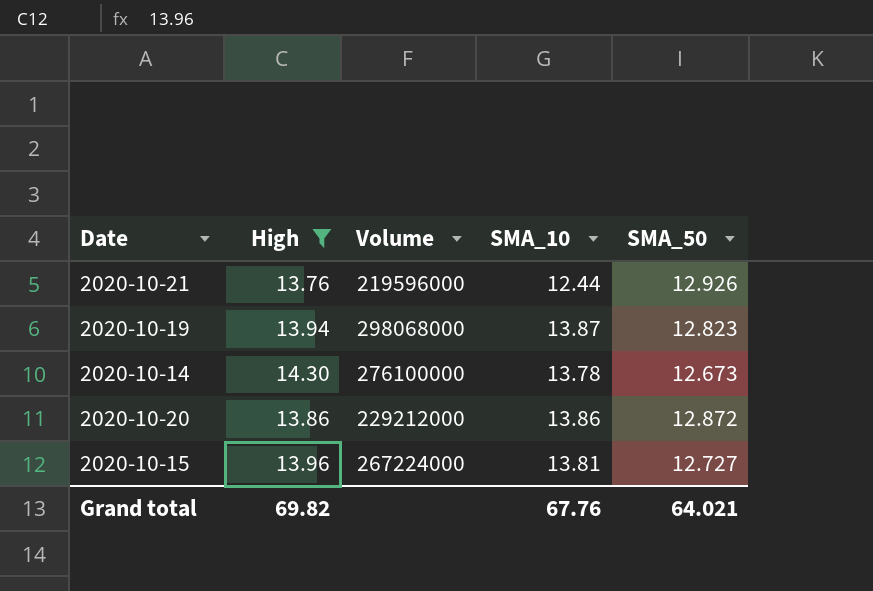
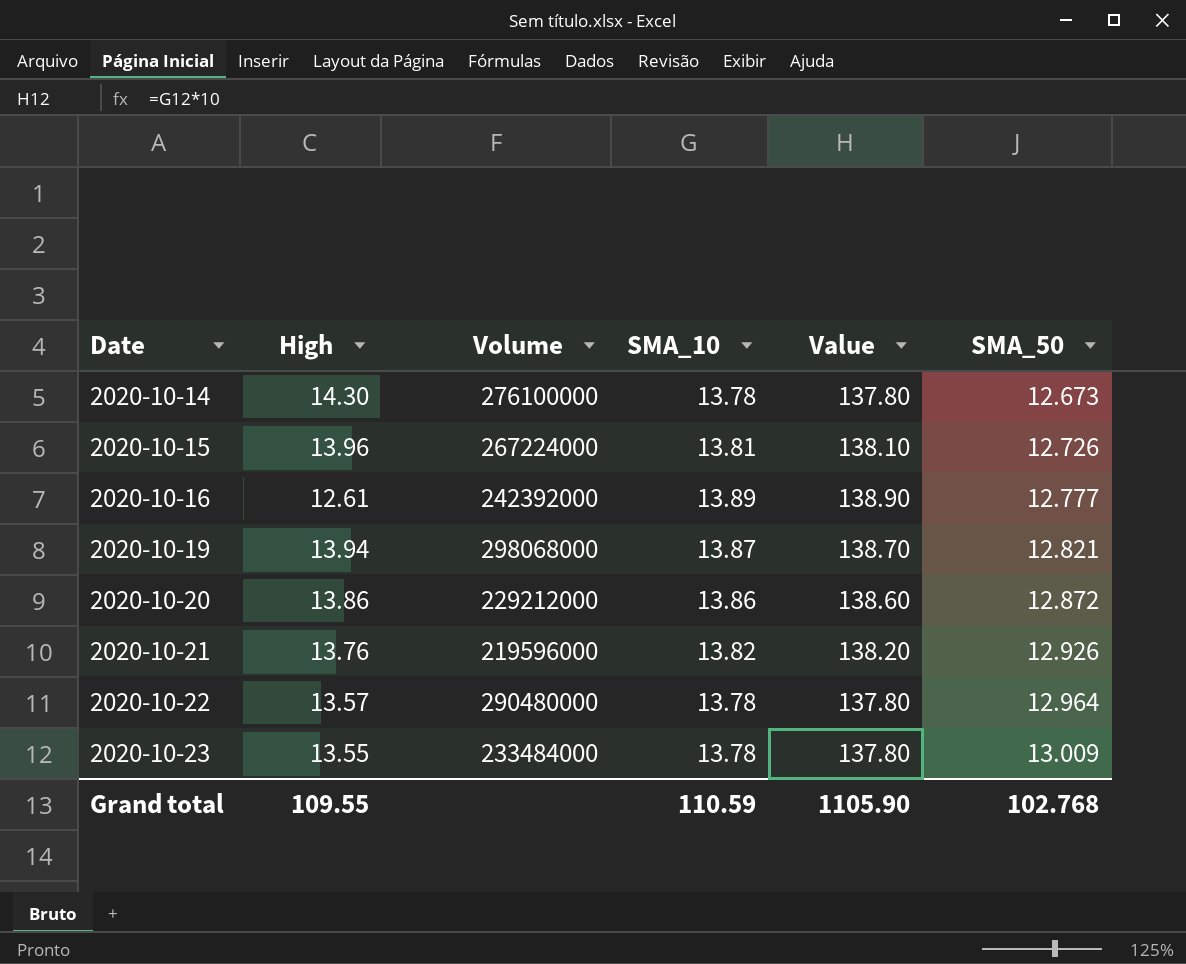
filter: High >= 13.76 -> none
row order: none -> Date ascending
column Value | formula: none -> [SMA_10] * 10
2020-10-15 | SMA_50: 12.727 -> 12.726
2020-10-19 | SMA_50: 12.823 -> 12.821
2020-10-21 | SMA_10: 12.44 -> 13.82
Grand total | High: 69.82 -> 109.55
Grand total | SMA_10: 67.76 -> 110.59
Grand total | SMA_50: 64.021 -> 102.768

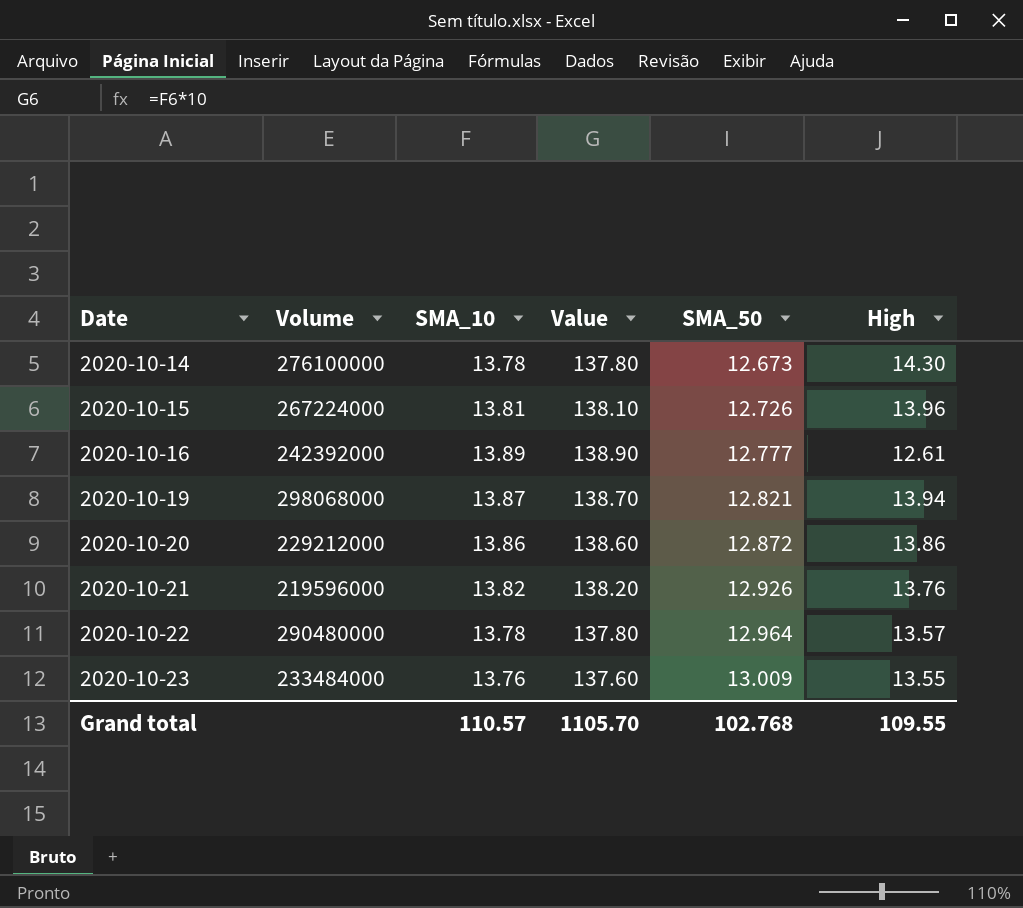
column High | position: 2 -> 6
2020-10-23 | SMA_10: 13.78 -> 13.76
2020-10-23 | Value: 137.80 -> 137.60
Grand total | SMA_10: 110.59 -> 110.57
Grand total | Value: 1105.90 -> 1105.70

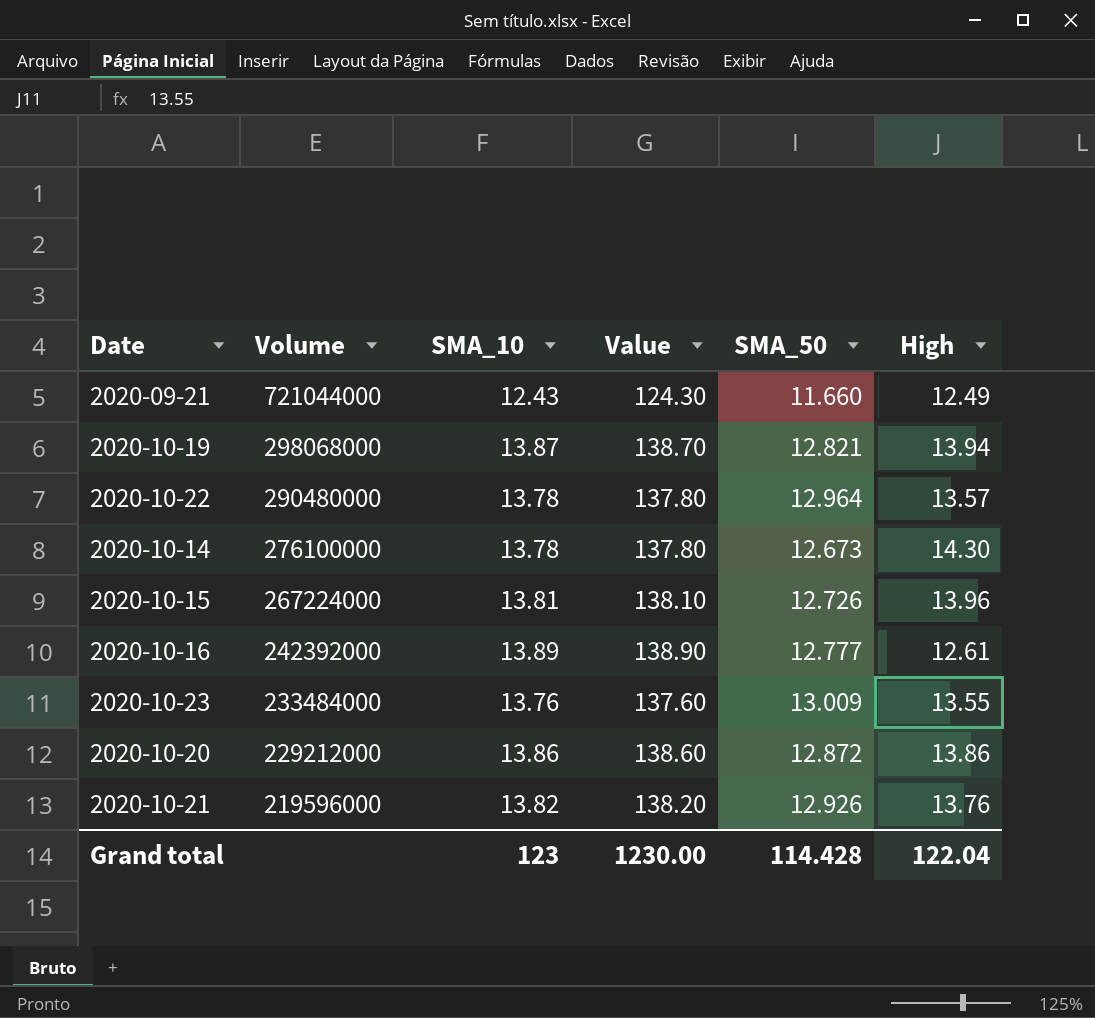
row order: Date ascending -> Volume descending
row 2020-09-21: none -> 721044000 | 12.43 | 124.30 | 11.660 | 12.49
Grand total | SMA_10: 110.57 -> 123
Grand total | Value: 1105.70 -> 1230.00
Grand total | SMA_50: 102.768 -> 114.428
Grand total | High: 109.55 -> 122.04

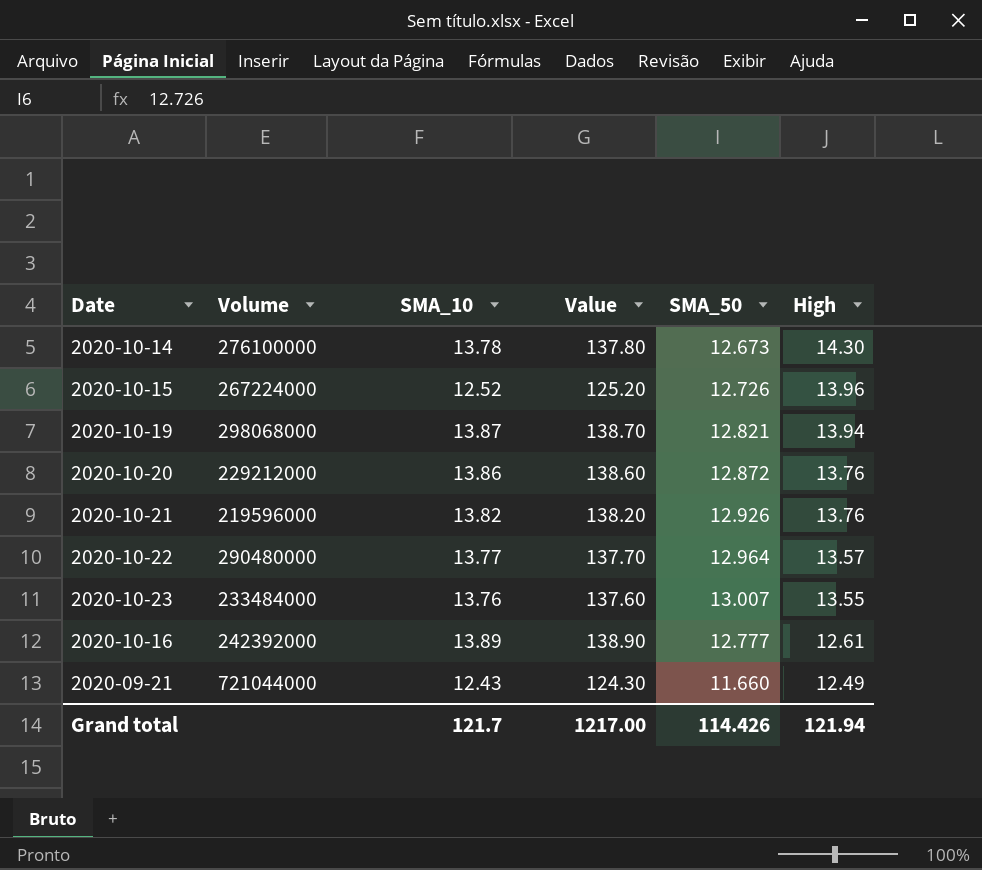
row order: Volume descending -> High descending
2020-10-15 | SMA_10: 13.81 -> 12.52
2020-10-15 | Value: 138.10 -> 125.20
2020-10-20 | High: 13.86 -> 13.76
2020-10-22 | SMA_10: 13.78 -> 13.77
2020-10-22 | Value: 137.80 -> 137.70
2020-10-23 | SMA_50: 13.009 -> 13.007
Grand total | SMA_10: 123 -> 121.7
Grand total | Value: 1230.00 -> 1217.00
Grand total | SMA_50: 114.428 -> 114.426
Grand total | High: 122.04 -> 121.94

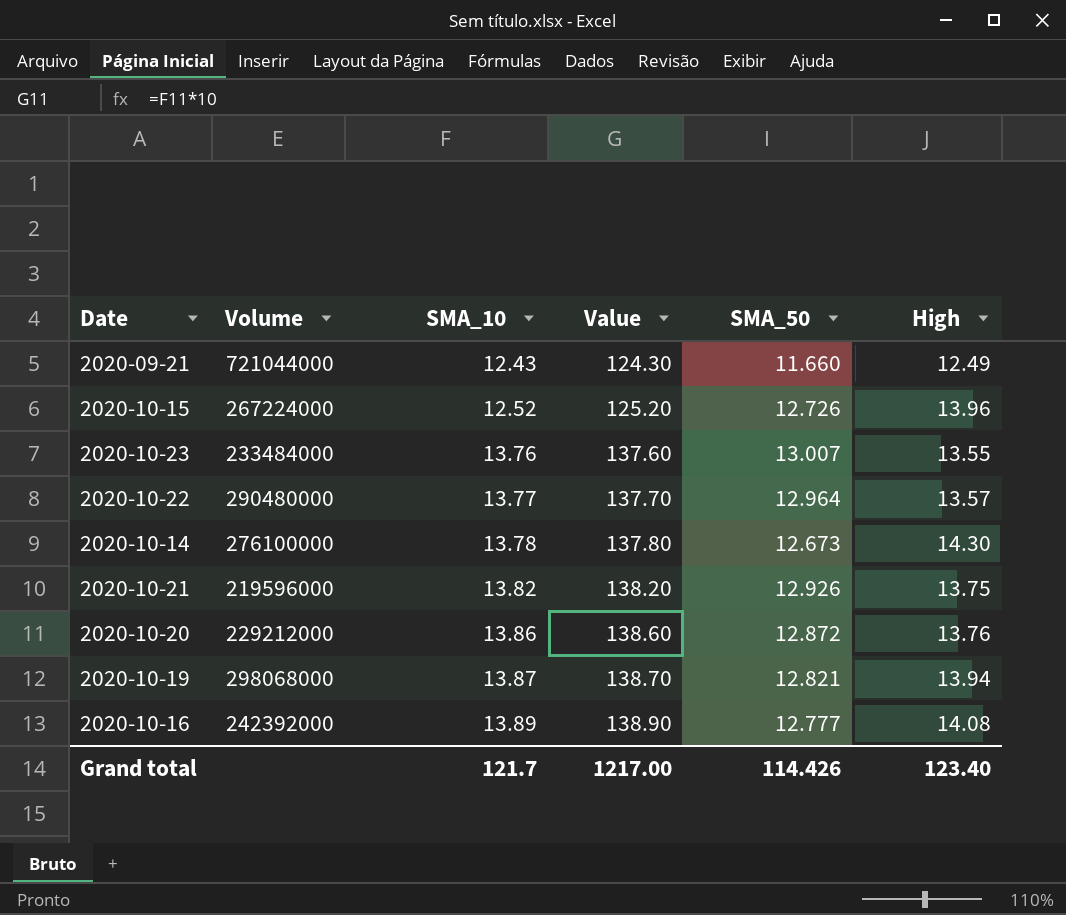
row order: High descending -> SMA_10 ascending
2020-10-21 | High: 13.76 -> 13.75
2020-10-16 | High: 12.61 -> 14.08
Grand total | High: 121.94 -> 123.40

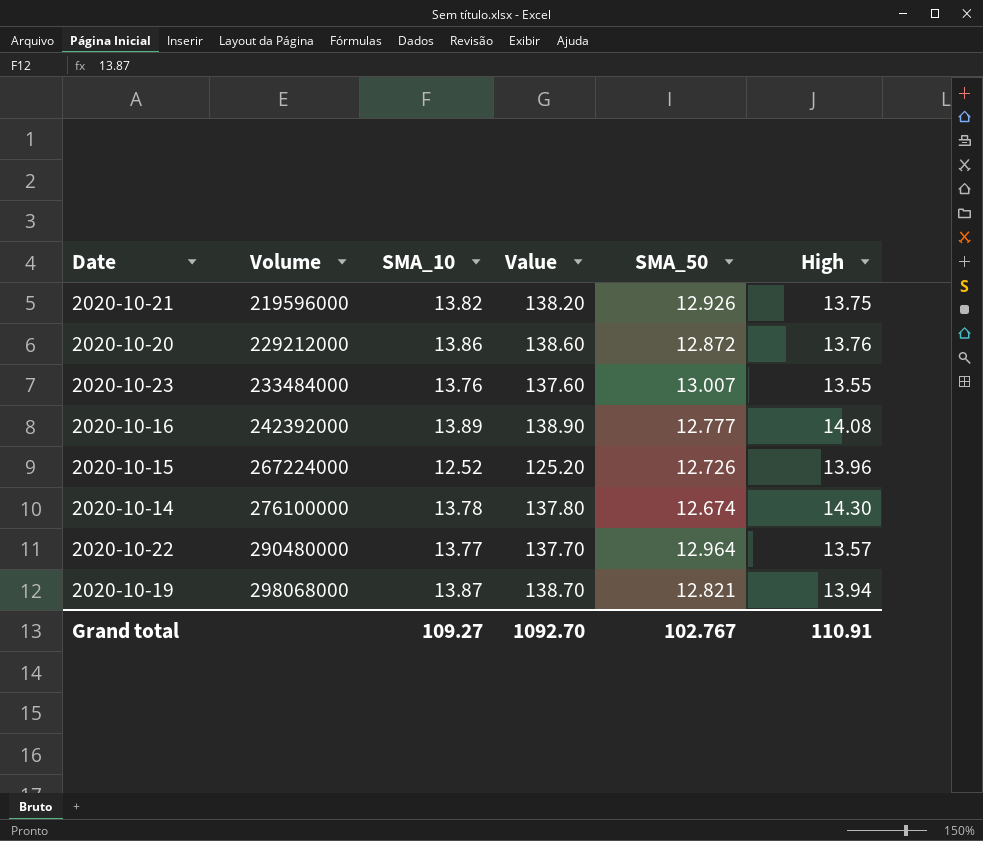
row order: SMA_10 ascending -> Volume ascending
row 2020-09-21: 721044000 | 12.43 | 124.30 | 11.660 | 12.49 -> none
2020-10-14 | SMA_50: 12.673 -> 12.674
Grand total | SMA_10: 121.7 -> 109.27
Grand total | Value: 1217.00 -> 1092.70
Grand total | SMA_50: 114.426 -> 102.767
Grand total | High: 123.40 -> 110.91

